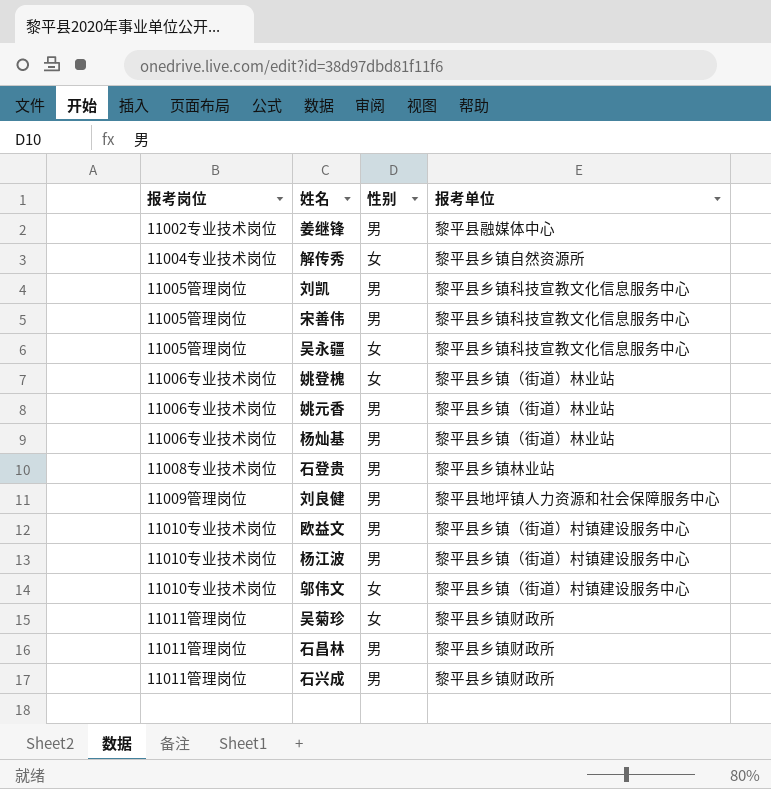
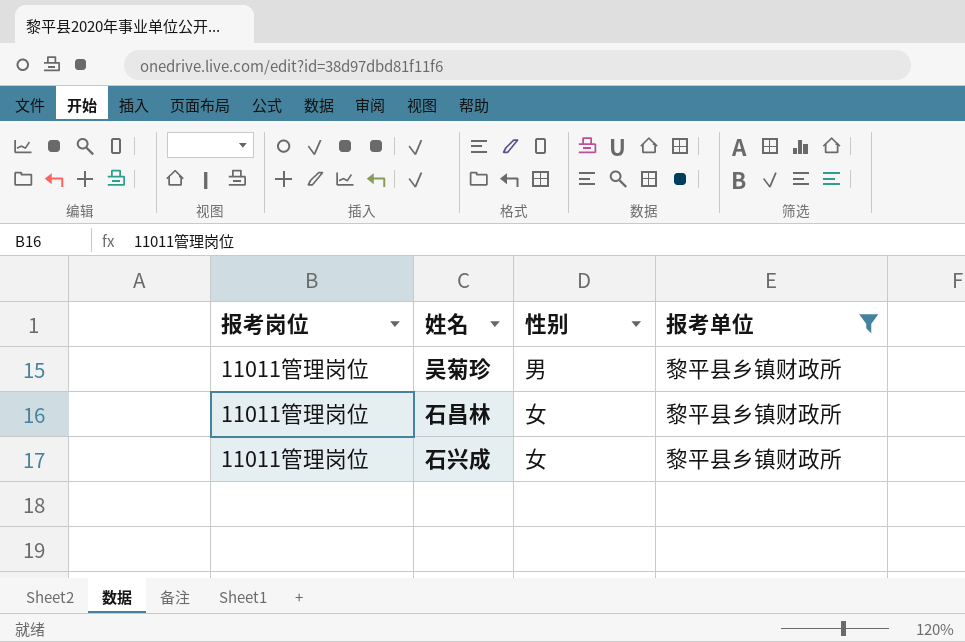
filter: none -> 报考单位 = 黎平县乡镇财政所
吴菊珍 | 性别: 女 -> 男
石昌林 | 性别: 男 -> 女
石兴成 | 性别: 男 -> 女

